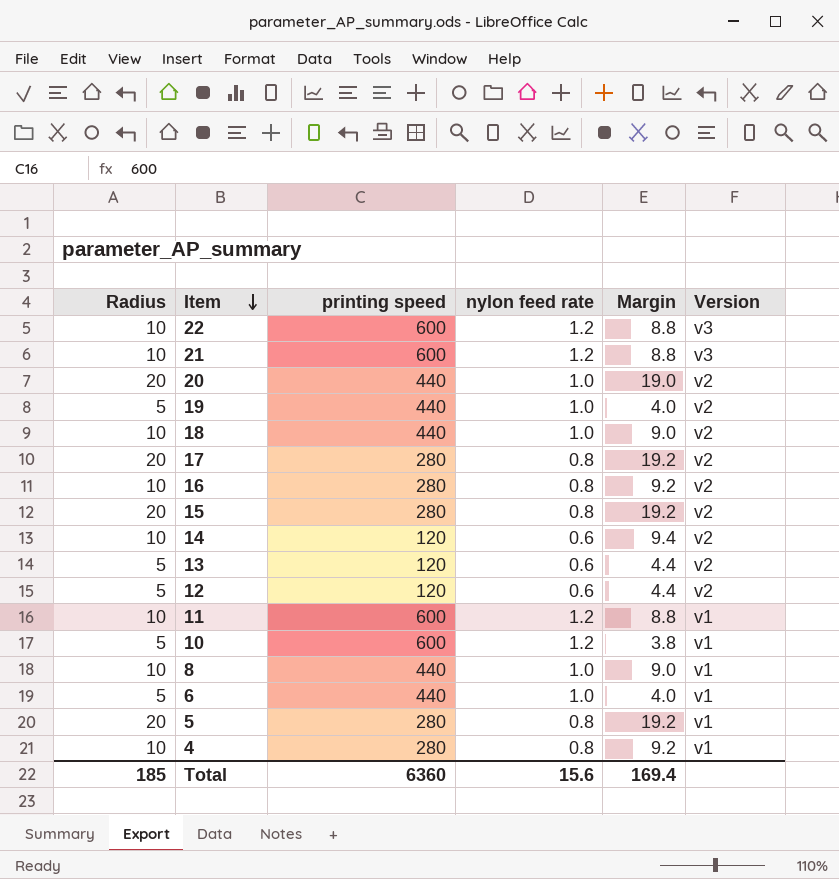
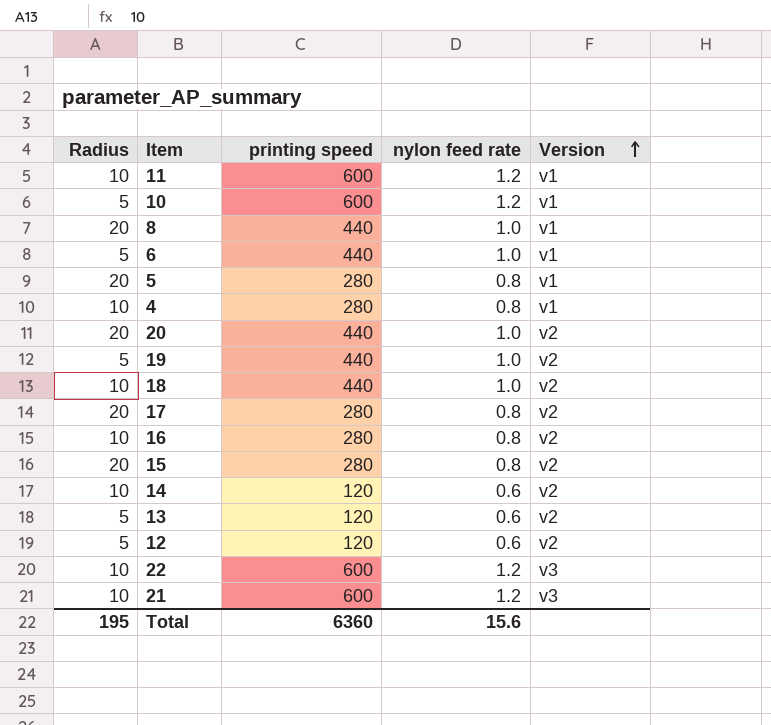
row order: Item descending -> Version ascending
column Margin | formula: [Radius] - [nylon feed rate] -> none
8 | Radius: 10 -> 20
Total | Radius: 185 -> 195

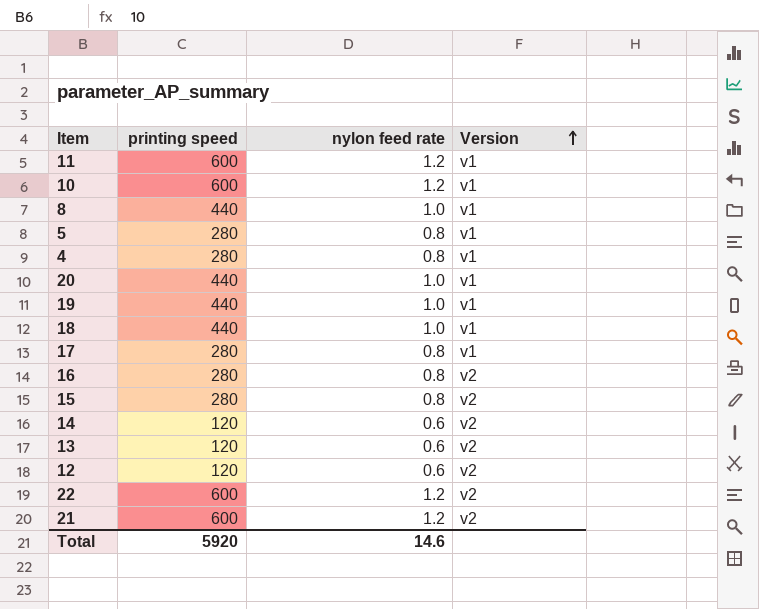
column Radius | position: 1 -> none
row 6: 5 | 440 | 1.0 | v1 -> none
20 | Version: v2 -> v1
19 | Version: v2 -> v1
18 | Version: v2 -> v1
17 | Version: v2 -> v1
22 | Version: v3 -> v2
21 | Version: v3 -> v2
Total | printing speed: 6360 -> 5920
Total | nylon feed rate: 15.6 -> 14.6

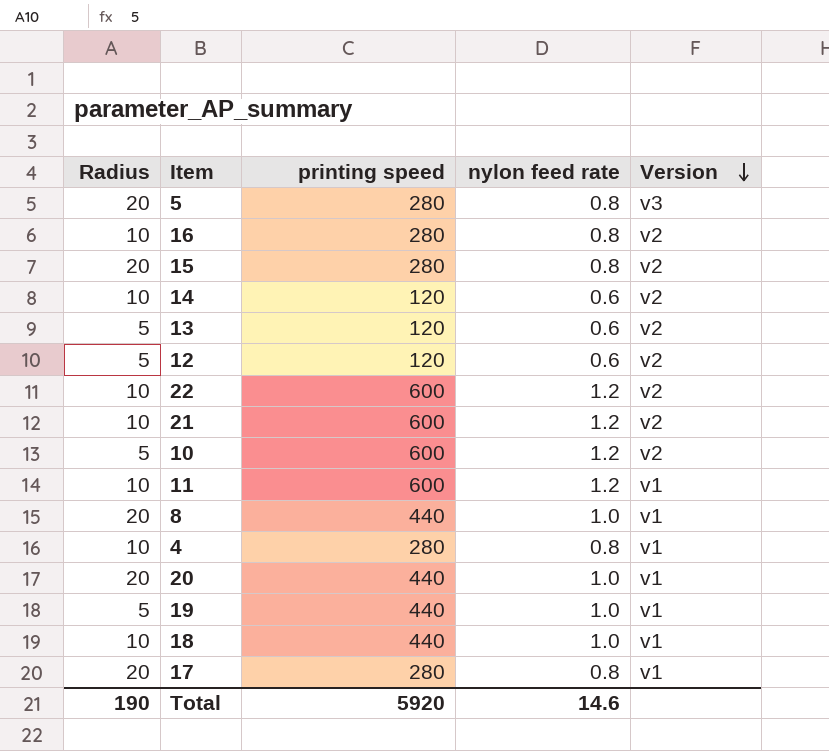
row order: Version ascending -> Version descending
column Radius | position: none -> 1
5 | Version: v1 -> v3
10 | Version: v1 -> v2

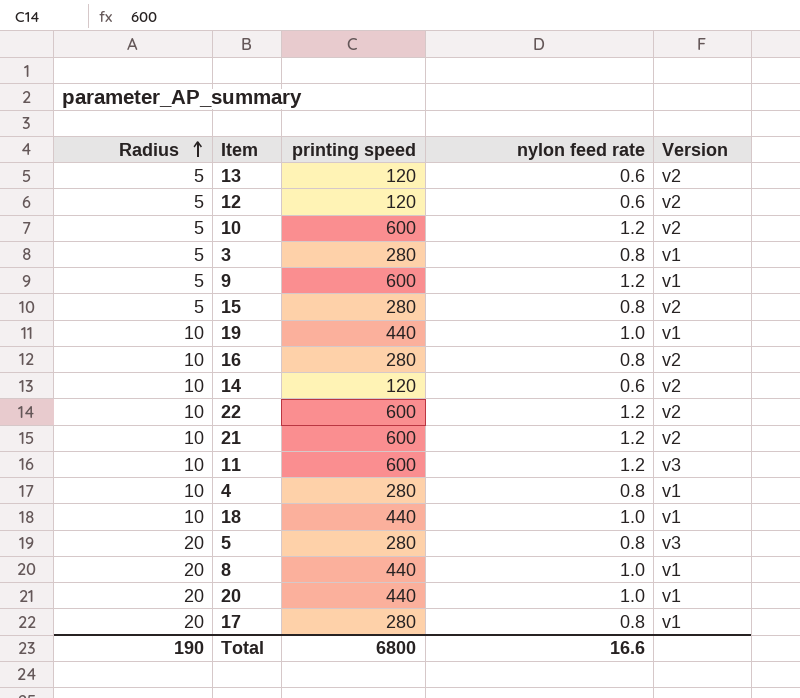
row order: Version descending -> Radius ascending
row 3: none -> 5 | 280 | 0.8 | v1
row 9: none -> 5 | 600 | 1.2 | v1
15 | Radius: 20 -> 5
19 | Radius: 5 -> 10
11 | Version: v1 -> v3
Total | printing speed: 5920 -> 6800
Total | nylon feed rate: 14.6 -> 16.6

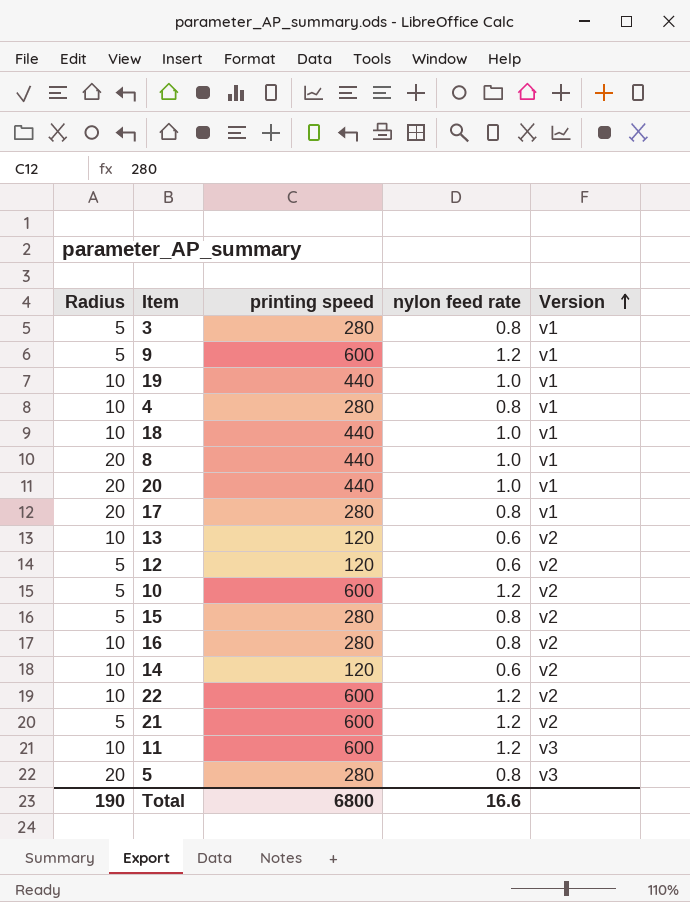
row order: Radius ascending -> Version ascending
13 | Radius: 5 -> 10
21 | Radius: 10 -> 5

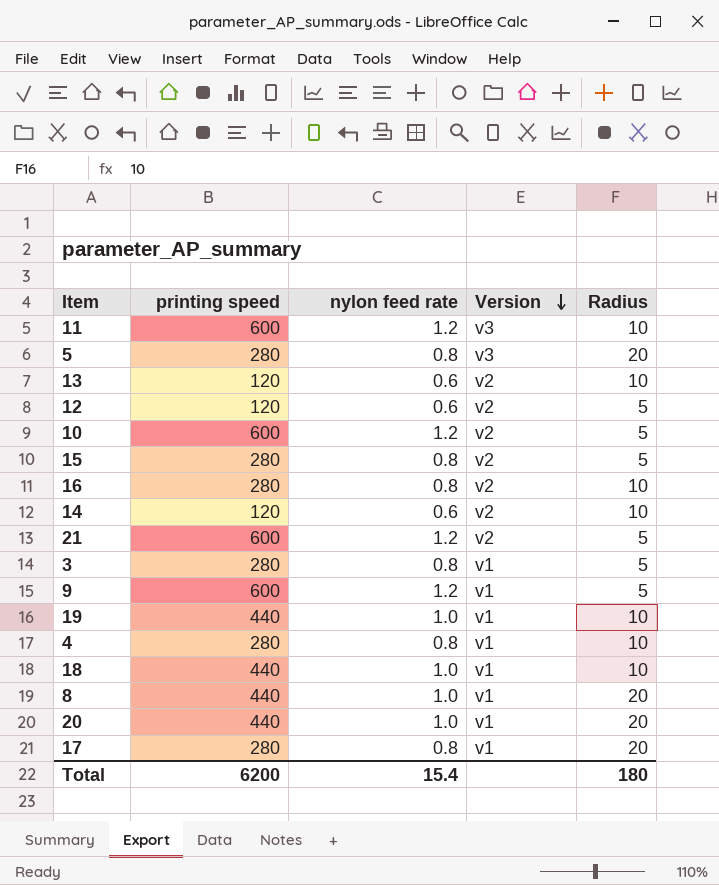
row order: Version ascending -> Version descending
column Radius | position: 1 -> 5
row 22: 10 | 600 | 1.2 | v2 -> none
Total | printing speed: 6800 -> 6200
Total | nylon feed rate: 16.6 -> 15.4
Total | Radius: 190 -> 180

